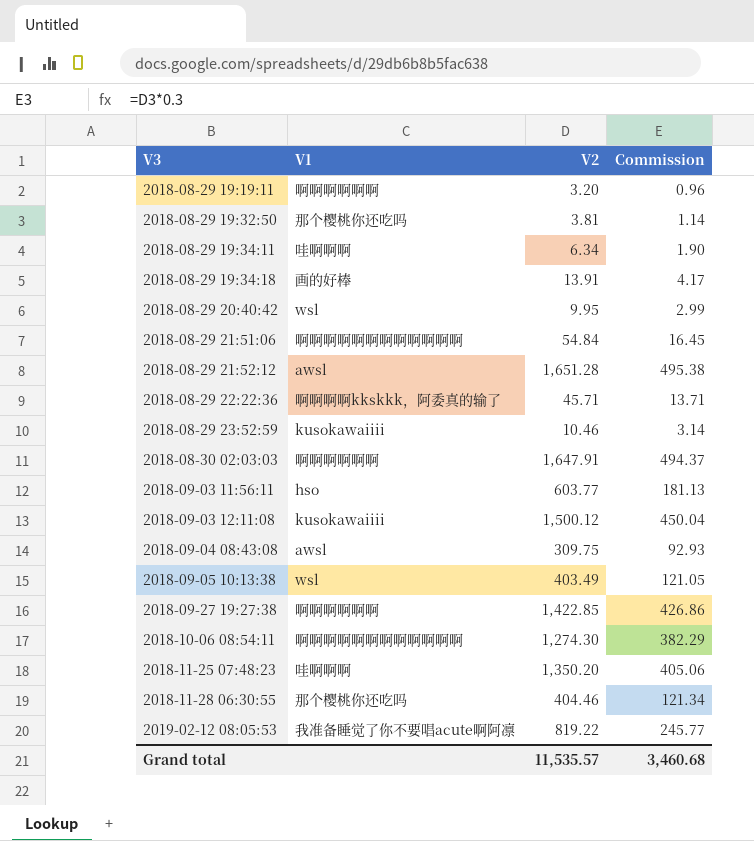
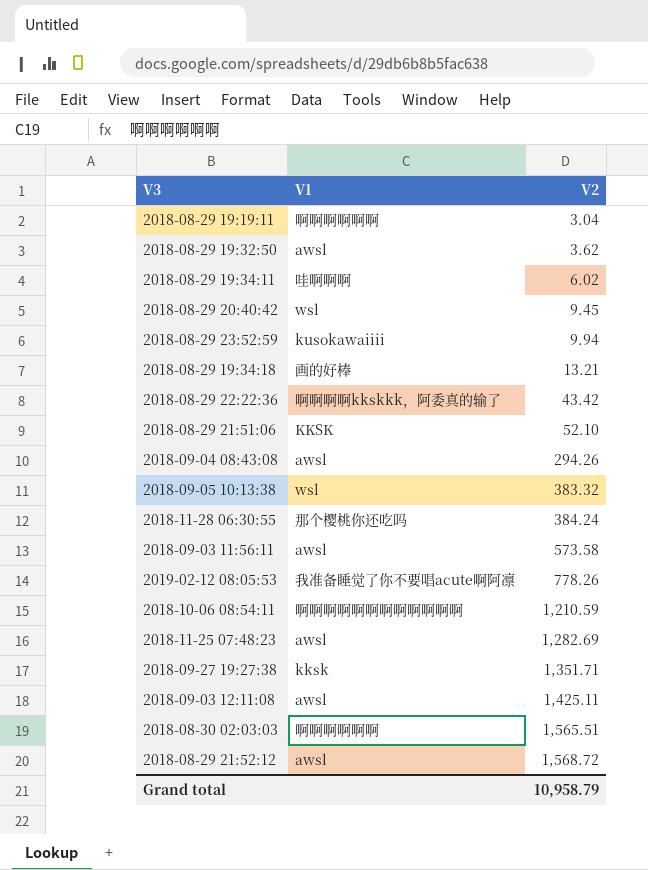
row order: V3 ascending -> V2 ascending
column Commission | formula: [V2] * 0.3 -> none
2018-08-29 19:19:11 | V2: 3.20 -> 3.04
2018-08-29 19:32:50 | V1: 那个樱桃你还吃吗 -> awsl
2018-08-29 19:32:50 | V2: 3.81 -> 3.62
2018-08-29 19:34:11 | V2: 6.34 -> 6.02
2018-08-29 20:40:42 | V2: 9.95 -> 9.45
2018-08-29 23:52:59 | V2: 10.46 -> 9.94
2018-08-29 19:34:18 | V2: 13.91 -> 13.21
2018-08-29 22:22:36 | V2: 45.71 -> 43.42
2018-08-29 21:51:06 | V1: 啊啊啊啊啊啊啊啊啊啊啊啊 -> KKSK
2018-08-29 21:51:06 | V2: 54.84 -> 52.10
2018-09-04 08:43:08 | V2: 309.75 -> 294.26
2018-09-05 10:13:38 | V2: 403.49 -> 383.32
2018-11-28 06:30:55 | V2: 404.46 -> 384.24
2018-09-03 11:56:11 | V1: hso -> awsl
2018-09-03 11:56:11 | V2: 603.77 -> 573.58
2019-02-12 08:05:53 | V2: 819.22 -> 778.26
2018-10-06 08:54:11 | V2: 1,274.30 -> 1,210.59
2018-11-25 07:48:23 | V1: 哇啊啊啊 -> awsl
2018-11-25 07:48:23 | V2: 1,350.20 -> 1,282.69
2018-09-27 19:27:38 | V1: 啊啊啊啊啊啊 -> kksk
2018-09-27 19:27:38 | V2: 1,422.85 -> 1,351.71
2018-09-03 12:11:08 | V1: kusokawaiiii -> awsl
2018-09-03 12:11:08 | V2: 1,500.12 -> 1,425.11
2018-08-30 02:03:03 | V2: 1,647.91 -> 1,565.51
2018-08-29 21:52:12 | V2: 1,651.28 -> 1,568.72
Grand total | V2: 11,535.57 -> 10,958.79

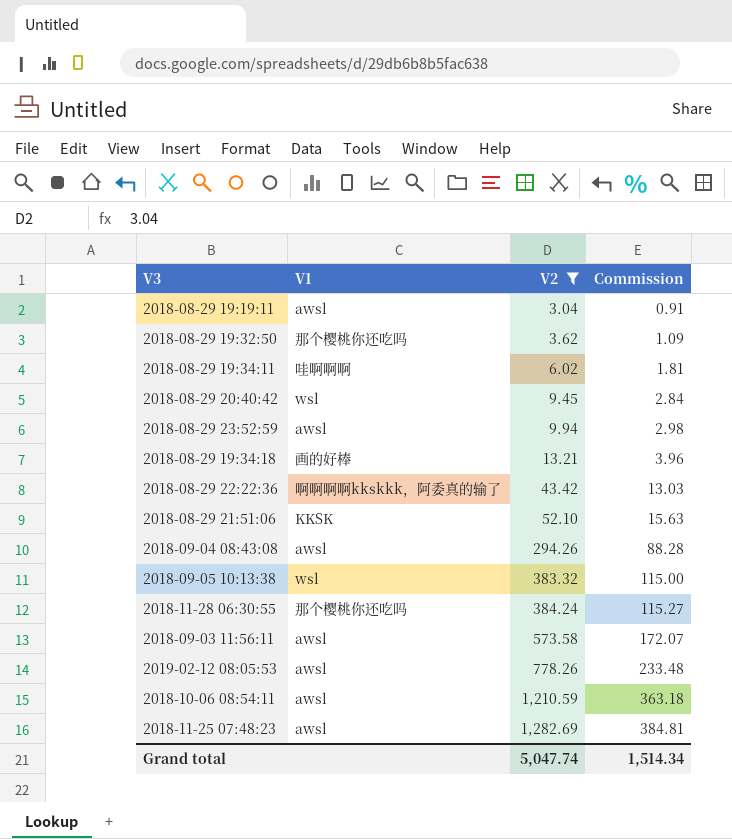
filter: none -> V2 <= 1,282.69
column Commission | formula: none -> [V2] * 0.3
2018-08-29 19:19:11 | V1: 啊啊啊啊啊啊 -> awsl
2018-08-29 19:32:50 | V1: awsl -> 那个樱桃你还吃吗
2018-08-29 23:52:59 | V1: kusokawaiiii -> awsl
2019-02-12 08:05:53 | V1: 我准备睡觉了你不要唱acute啊阿凛 -> awsl
2018-10-06 08:54:11 | V1: 啊啊啊啊啊啊啊啊啊啊啊啊 -> awsl
Grand total | V2: 10,958.79 -> 5,047.74

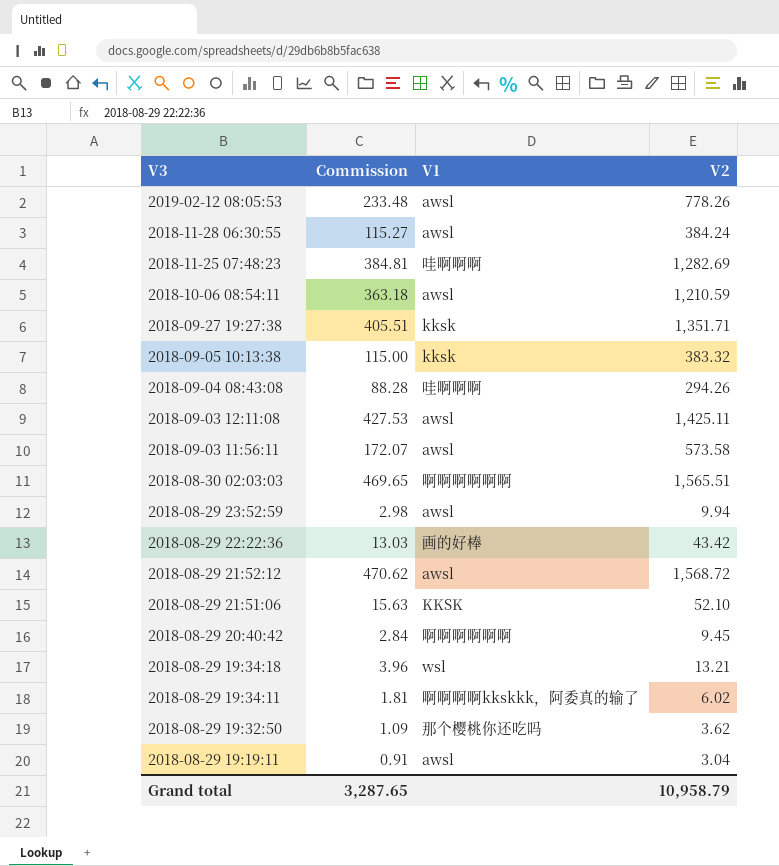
filter: V2 <= 1,282.69 -> none
row order: V2 ascending -> V3 descending
column Commission | position: 4 -> 2
2018-11-28 06:30:55 | V1: 那个樱桃你还吃吗 -> awsl
2018-11-25 07:48:23 | V1: awsl -> 哇啊啊啊
2018-09-05 10:13:38 | V1: wsl -> kksk
2018-09-04 08:43:08 | V1: awsl -> 哇啊啊啊
2018-08-29 22:22:36 | V1: 啊啊啊啊kkskkk，阿委真的输了 -> 画的好棒
2018-08-29 20:40:42 | V1: wsl -> 啊啊啊啊啊啊
2018-08-29 19:34:18 | V1: 画的好棒 -> wsl
2018-08-29 19:34:11 | V1: 哇啊啊啊 -> 啊啊啊啊kkskkk，阿委真的输了
Grand total | Commission: 1,514.34 -> 3,287.65
Grand total | V2: 5,047.74 -> 10,958.79

